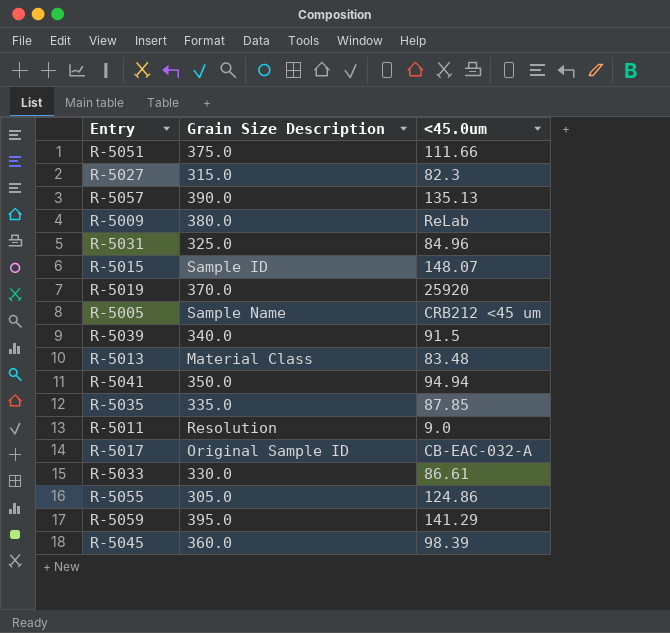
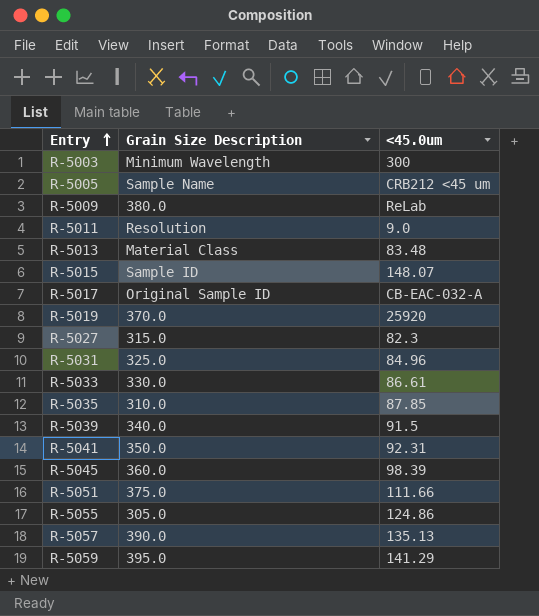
row order: none -> Entry ascending
row R-5003: none -> Minimum Wavelength | 300
R-5035 | Grain Size Description: 335.0 -> 310.0
R-5041 | <45.0um: 94.94 -> 92.31

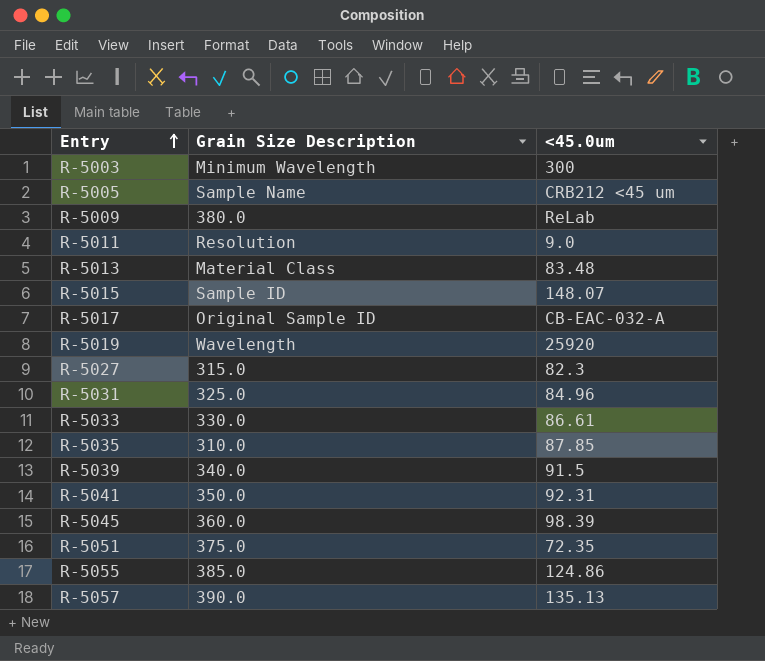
row R-5059: 395.0 | 141.29 -> none
R-5019 | Grain Size Description: 370.0 -> Wavelength
R-5051 | <45.0um: 111.66 -> 72.35
R-5055 | Grain Size Description: 305.0 -> 385.0

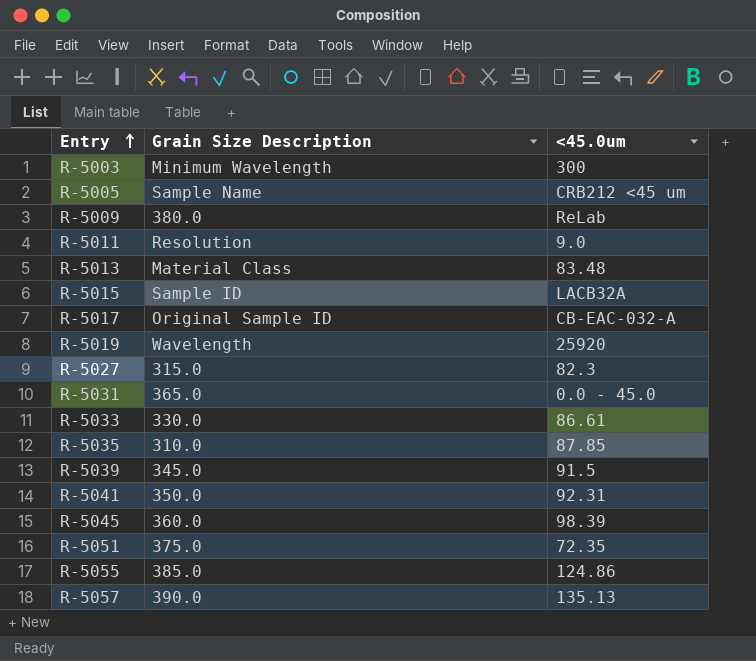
R-5015 | <45.0um: 148.07 -> LACB32A
R-5031 | Grain Size Description: 325.0 -> 365.0
R-5031 | <45.0um: 84.96 -> 0.0 - 45.0
R-5039 | Grain Size Description: 340.0 -> 345.0

